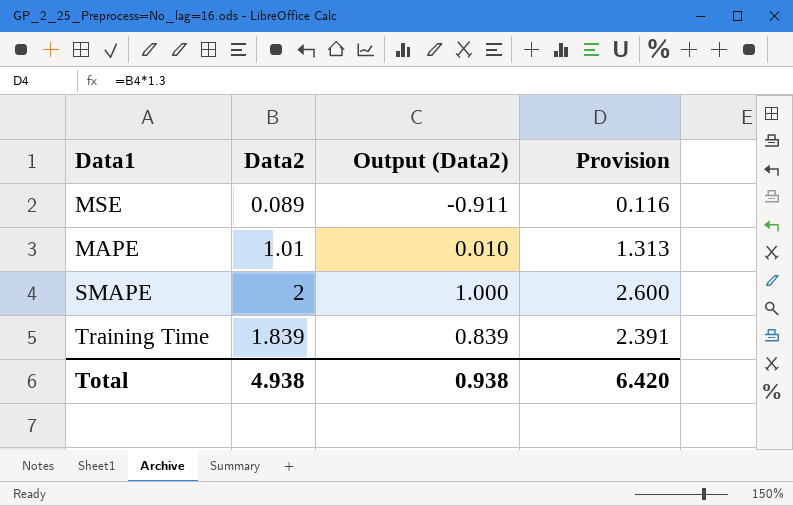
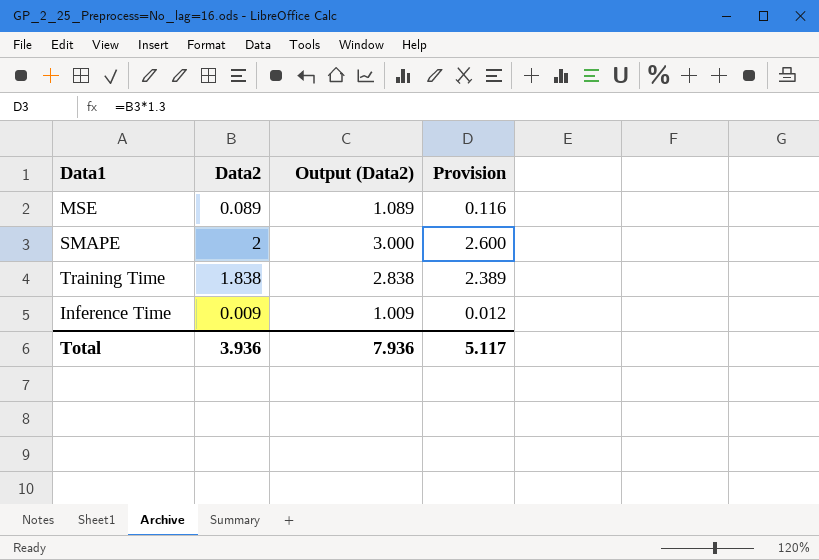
column Output (Data2) | formula: [Data2] - 1 -> [Data2] + 1
row MAPE: 1.01 | 0.010 | 1.313 -> none
Training Time | Data2: 1.839 -> 1.838
Training Time | Provision: 2.391 -> 2.389
row Inference Time: none -> 0.009 | 1.009 | 0.012
Total | Data2: 4.938 -> 3.936
Total | Output (Data2): 0.938 -> 7.936
Total | Provision: 6.420 -> 5.117

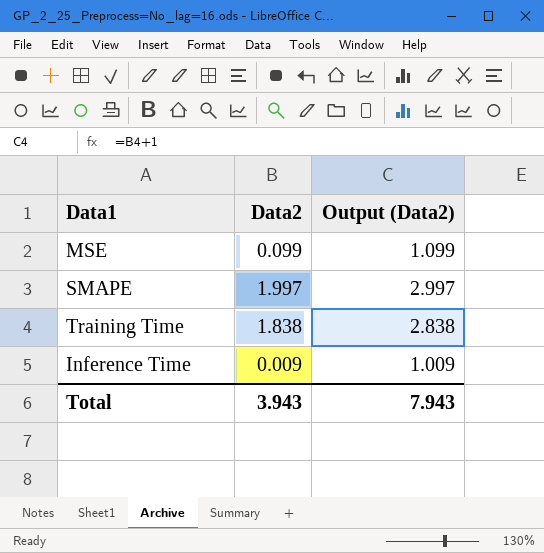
column Provision | formula: [Data2] * 1.3 -> none
MSE | Data2: 0.089 -> 0.099
MSE | Output (Data2): 1.089 -> 1.099
SMAPE | Data2: 2 -> 1.997
SMAPE | Output (Data2): 3.000 -> 2.997
Total | Data2: 3.936 -> 3.943
Total | Output (Data2): 7.936 -> 7.943

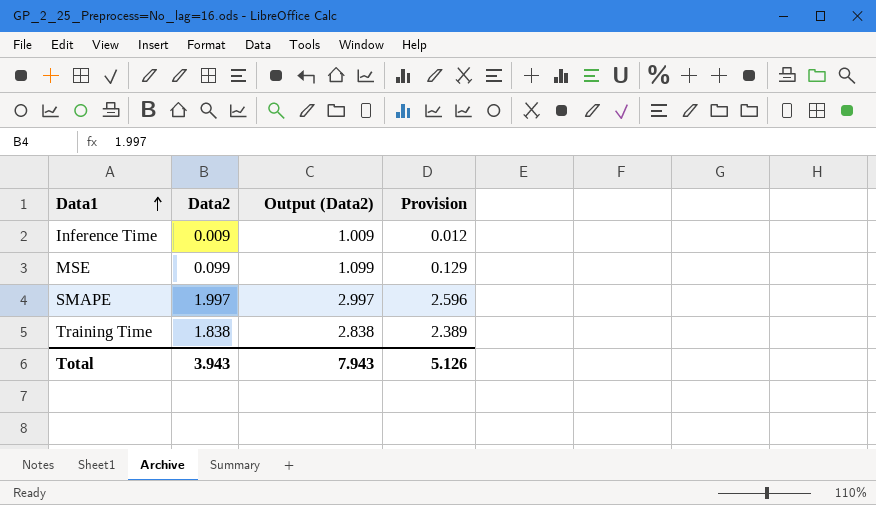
row order: none -> Data1 ascending
column Provision | formula: none -> [Data2] * 1.3

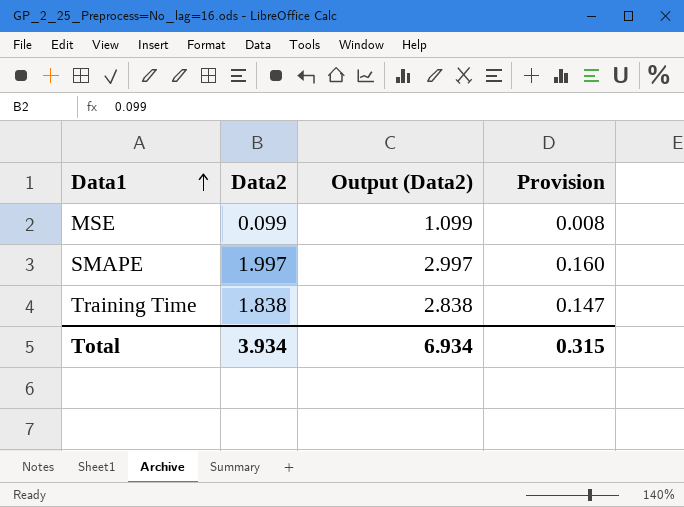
column Provision | formula: [Data2] * 1.3 -> [Data2] * 0.08
row Inference Time: 0.009 | 1.009 | 0.012 -> none
Total | Data2: 3.943 -> 3.934
Total | Output (Data2): 7.943 -> 6.934
Total | Provision: 5.126 -> 0.315

